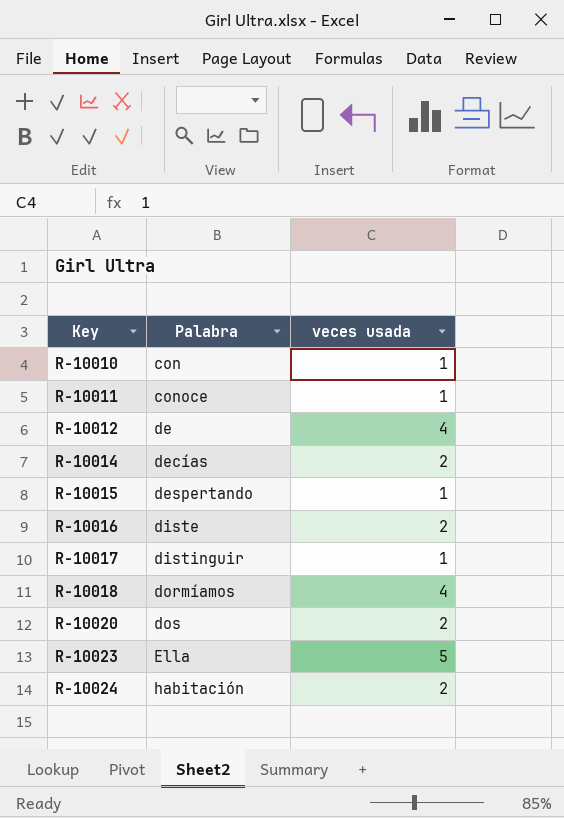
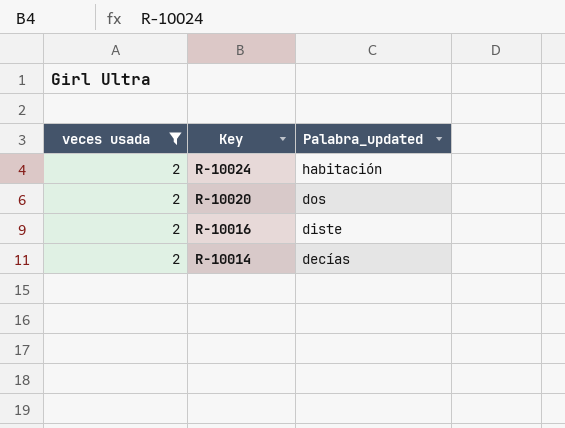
filter: none -> veces usada = 2
row order: Key ascending -> Key descending
column veces usada | position: 3 -> 1
column name: Palabra -> Palabra_updated

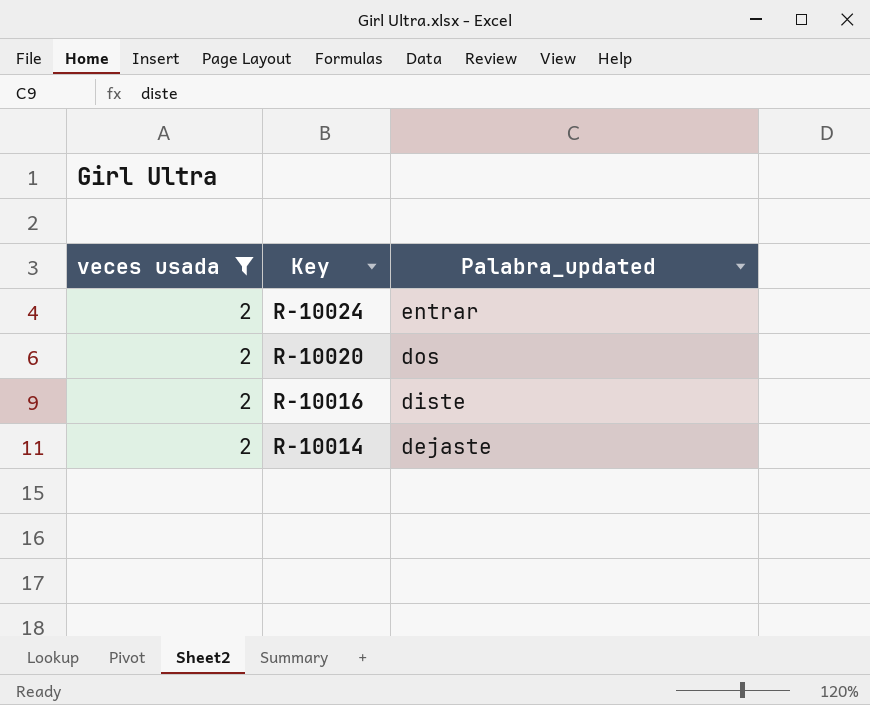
R-10024 | Palabra_updated: habitación -> entrar
R-10014 | Palabra_updated: decías -> dejaste

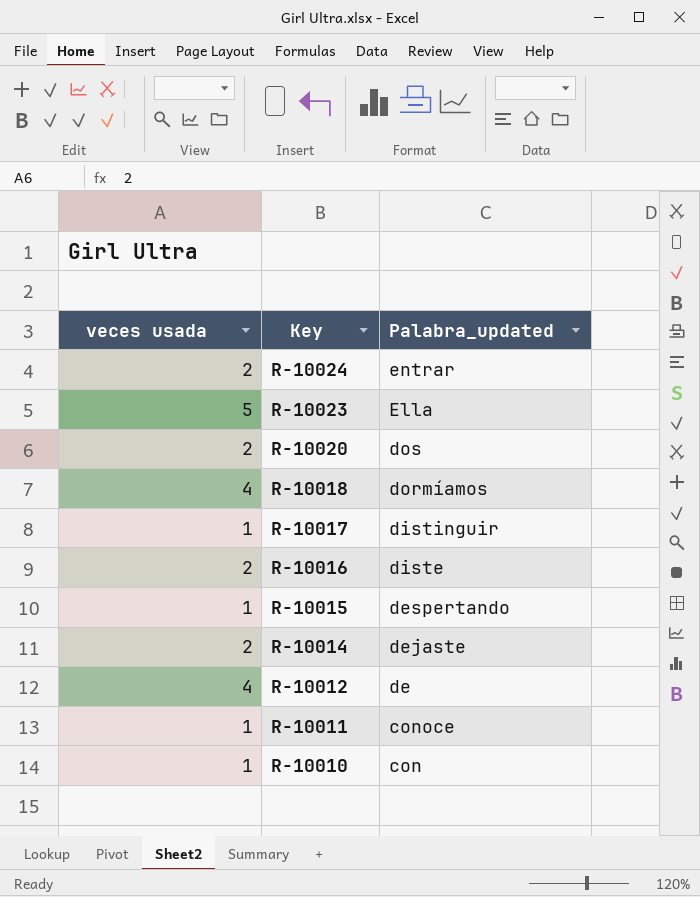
filter: veces usada = 2 -> none

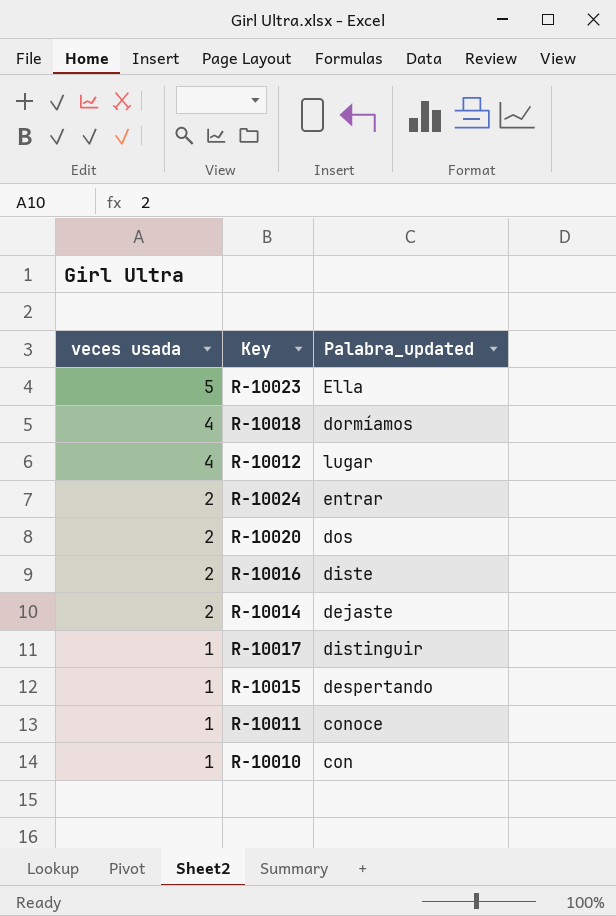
row order: Key descending -> veces usada descending
R-10012 | Palabra_updated: de -> lugar

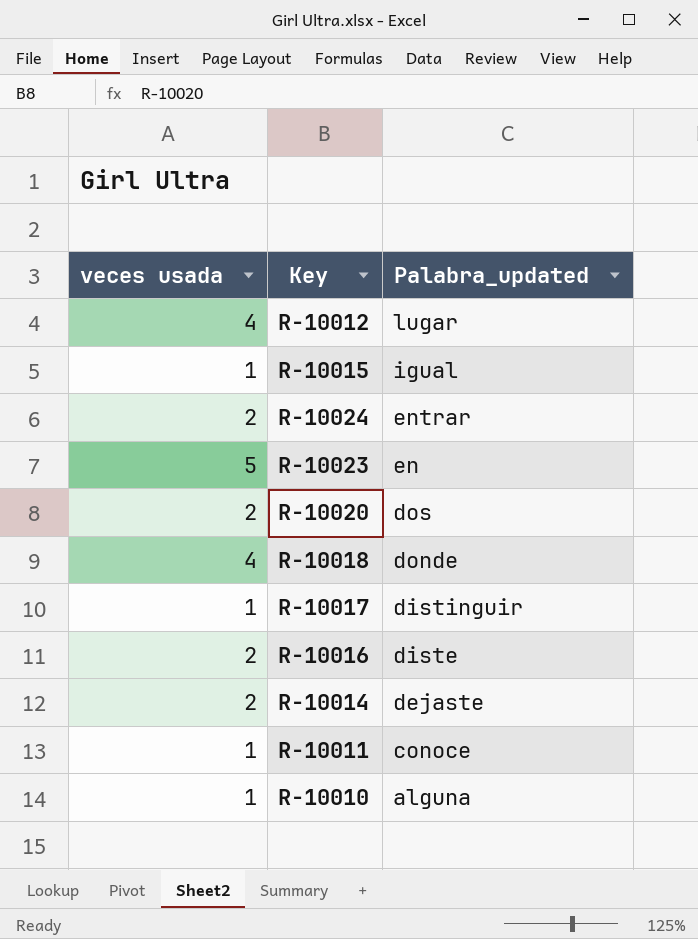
row order: veces usada descending -> Palabra_updated descending
R-10015 | Palabra_updated: despertando -> igual
R-10023 | Palabra_updated: Ella -> en
R-10018 | Palabra_updated: dormíamos -> donde
R-10010 | Palabra_updated: con -> alguna

